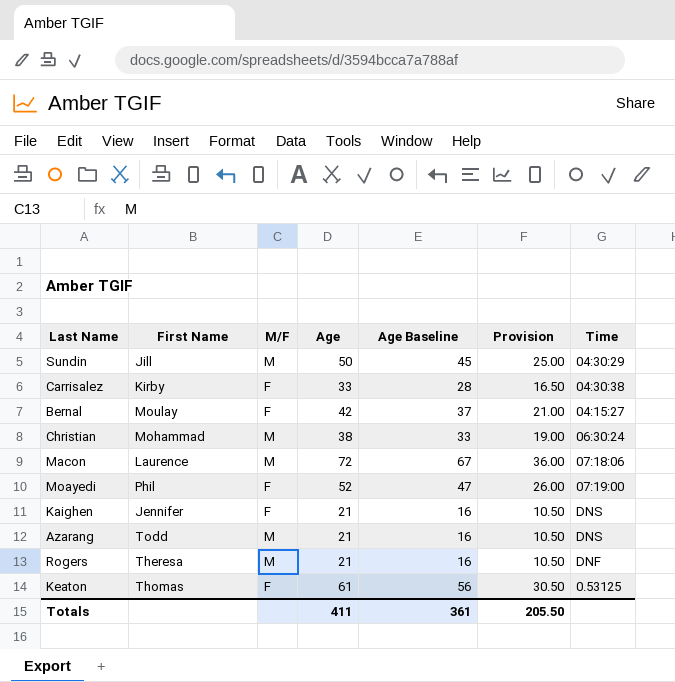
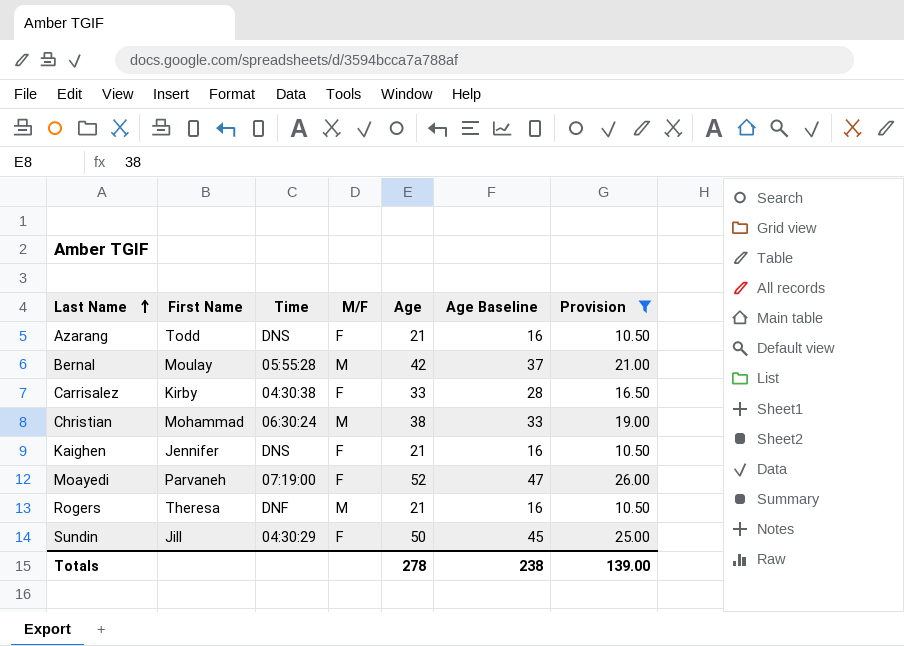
filter: none -> Provision <= 26.00
row order: none -> Last Name ascending
column Time | position: 7 -> 3
Azarang | M/F: M -> F
Bernal | Time: 04:15:27 -> 05:55:28
Bernal | M/F: F -> M
Moayedi | First Name: Phil -> Parvaneh
Sundin | M/F: M -> F
Totals | Age: 411 -> 278
Totals | Age Baseline: 361 -> 238
Totals | Provision: 205.50 -> 139.00

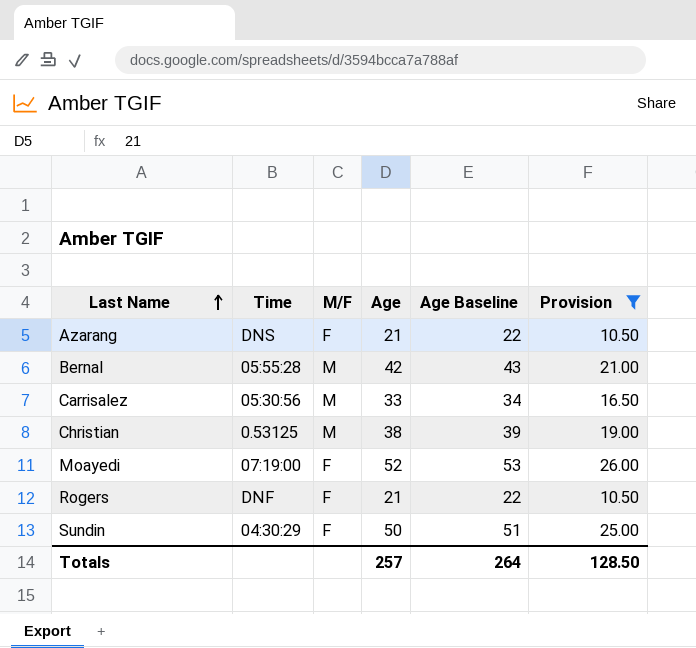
column First Name | position: 2 -> none
column Age Baseline | formula: [Age] - 5 -> [Age] + 1
row Kaighen: Jennifer | DNS | F | 21 | 16 | 10.50 -> none
Carrisalez | Time: 04:30:38 -> 05:30:56
Carrisalez | M/F: F -> M
Christian | Time: 06:30:24 -> 0.53125
Rogers | M/F: M -> F
Totals | Age: 278 -> 257
Totals | Age Baseline: 238 -> 264
Totals | Provision: 139.00 -> 128.50

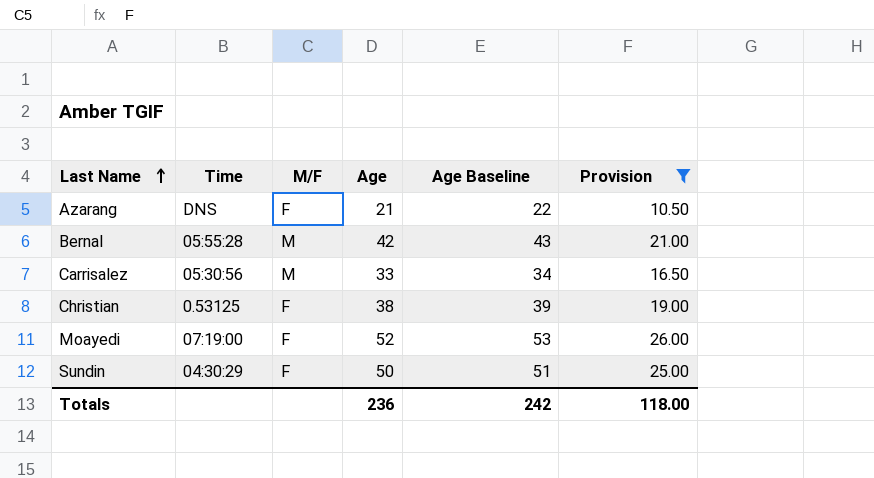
row Rogers: DNF | F | 21 | 22 | 10.50 -> none
Christian | M/F: M -> F
Totals | Age: 257 -> 236
Totals | Age Baseline: 264 -> 242
Totals | Provision: 128.50 -> 118.00

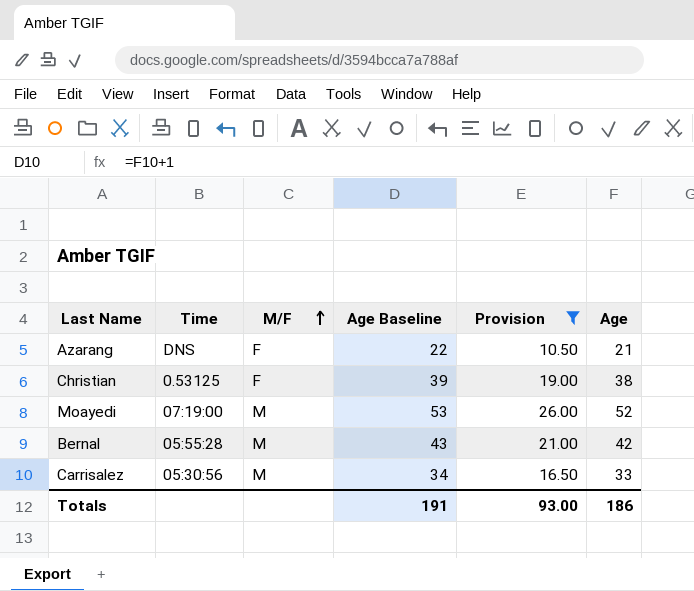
row order: Last Name ascending -> M/F ascending
column Age | position: 4 -> 6
row Sundin: 04:30:29 | F | 50 | 51 | 25.00 -> none
Moayedi | M/F: F -> M
Totals | Age Baseline: 242 -> 191
Totals | Provision: 118.00 -> 93.00
Totals | Age: 236 -> 186

